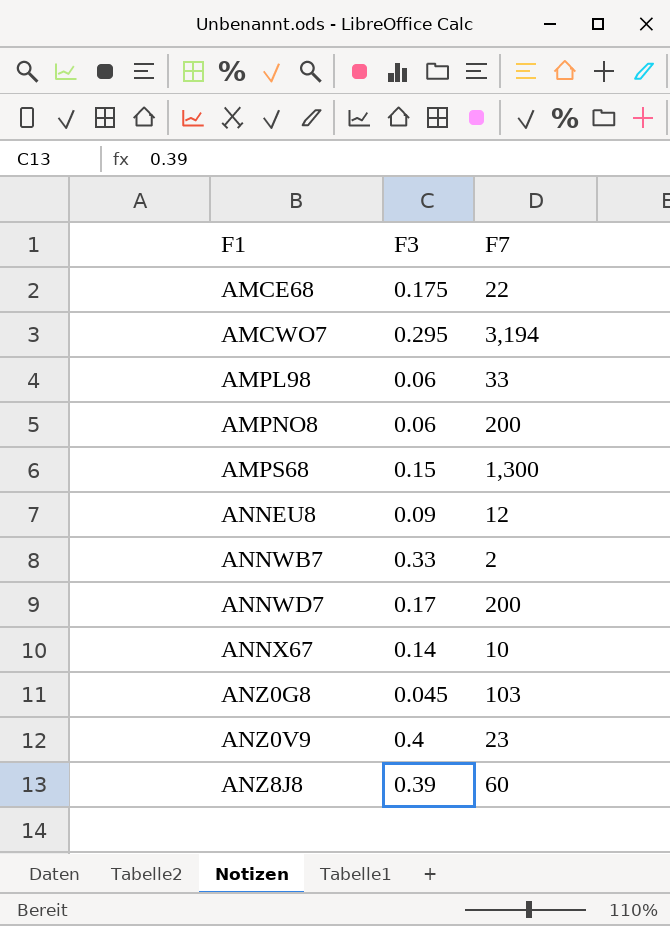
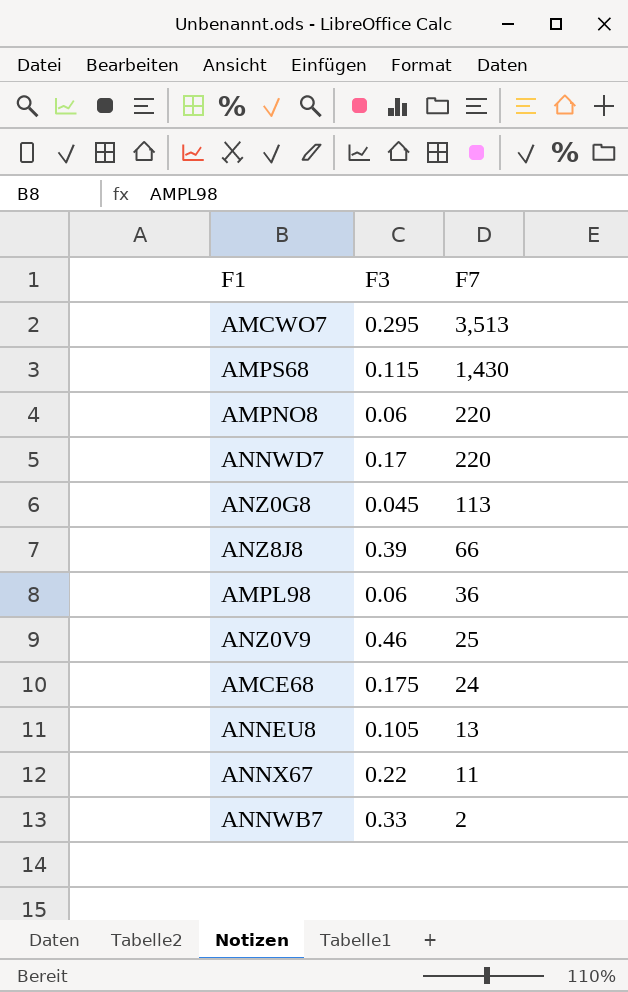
row order: F1 ascending -> F7 descending
AMCWO7 | F7: 3,194 -> 3,513
AMPS68 | F3: 0.15 -> 0.115
AMPS68 | F7: 1,300 -> 1,430
AMPNO8 | F7: 200 -> 220
ANNWD7 | F7: 200 -> 220
ANZ0G8 | F7: 103 -> 113
ANZ8J8 | F7: 60 -> 66
AMPL98 | F7: 33 -> 36
ANZ0V9 | F3: 0.4 -> 0.46
ANZ0V9 | F7: 23 -> 25
AMCE68 | F7: 22 -> 24
ANNEU8 | F3: 0.09 -> 0.105
ANNEU8 | F7: 12 -> 13
ANNX67 | F3: 0.14 -> 0.22
ANNX67 | F7: 10 -> 11

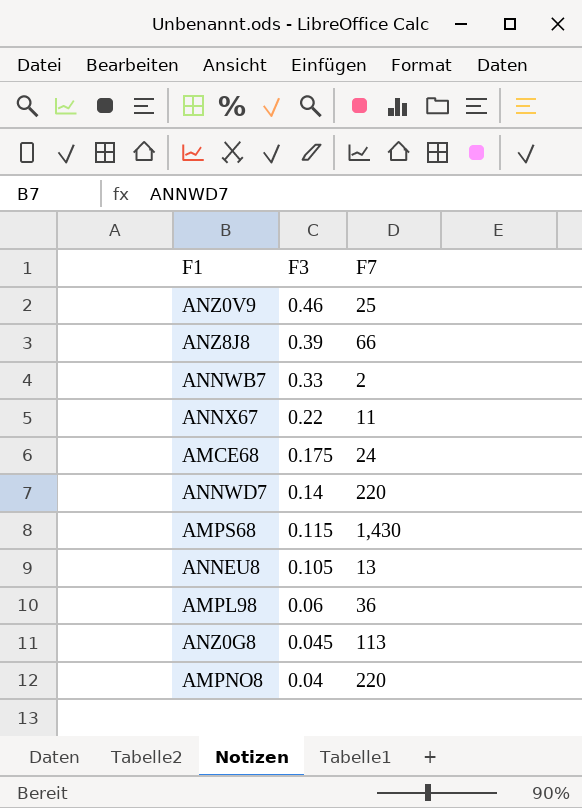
row order: F7 descending -> F3 descending
row AMCWO7: 0.295 | 3,513 -> none
ANNWD7 | F3: 0.17 -> 0.14
AMPNO8 | F3: 0.06 -> 0.04

